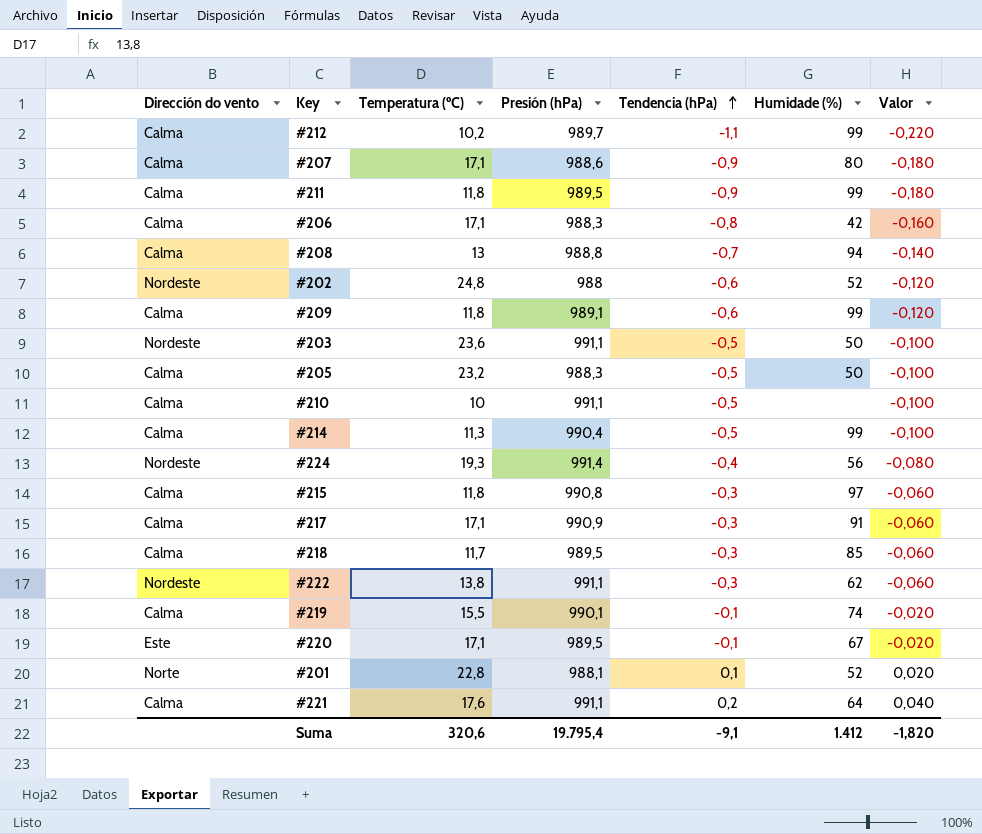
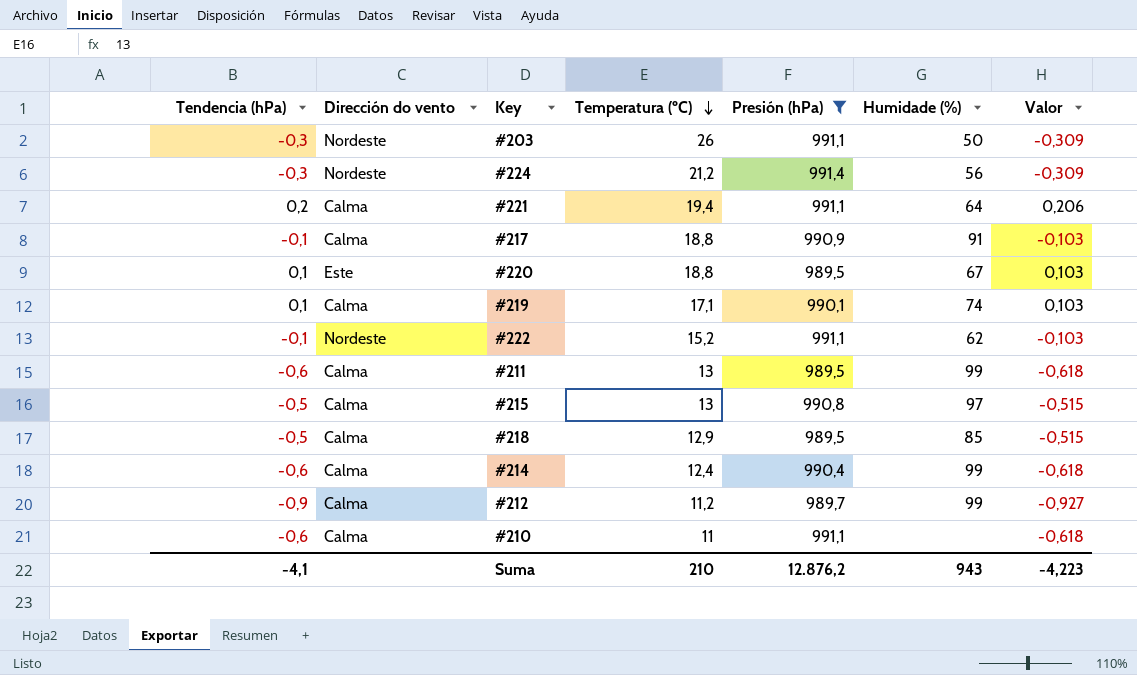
filter: none -> Presión (hPa) >= 989,5
row order: Tendencia (hPa) ascending -> Temperatura (ºC) descending
column Tendencia (hPa) | position: 5 -> 1
column Valor | formula: [Tendencia (hPa)] * 0,2 -> [Tendencia (hPa)] * 1,03
#203 | Tendencia (hPa): -0,5 -> -0,3
#203 | Temperatura (ºC): 23,6 -> 26
#224 | Tendencia (hPa): -0,4 -> -0,3
#224 | Temperatura (ºC): 19,3 -> 21,2
#221 | Temperatura (ºC): 17,6 -> 19,4
#217 | Tendencia (hPa): -0,3 -> -0,1
#217 | Temperatura (ºC): 17,1 -> 18,8
#220 | Tendencia (hPa): -0,1 -> 0,1
#220 | Temperatura (ºC): 17,1 -> 18,8
#219 | Tendencia (hPa): -0,1 -> 0,1
#219 | Temperatura (ºC): 15,5 -> 17,1
#222 | Tendencia (hPa): -0,3 -> -0,1
#222 | Temperatura (ºC): 13,8 -> 15,2
#211 | Tendencia (hPa): -0,9 -> -0,6
#211 | Temperatura (ºC): 11,8 -> 13
#215 | Tendencia (hPa): -0,3 -> -0,5
#215 | Temperatura (ºC): 11,8 -> 13
#218 | Tendencia (hPa): -0,3 -> -0,5
#218 | Temperatura (ºC): 11,7 -> 12,9
#214 | Tendencia (hPa): -0,5 -> -0,6
#214 | Temperatura (ºC): 11,3 -> 12,4
#212 | Tendencia (hPa): -1,1 -> -0,9
#212 | Temperatura (ºC): 10,2 -> 11,2
#210 | Tendencia (hPa): -0,5 -> -0,6
#210 | Temperatura (ºC): 10 -> 11
Suma | Tendencia (hPa): -9,1 -> -4,1
Suma | Temperatura (ºC): 320,6 -> 210
Suma | Presión (hPa): 19.795,4 -> 12.876,2
Suma | Humidade (%): 1.412 -> 943
Suma | Valor: -1,820 -> -4,223

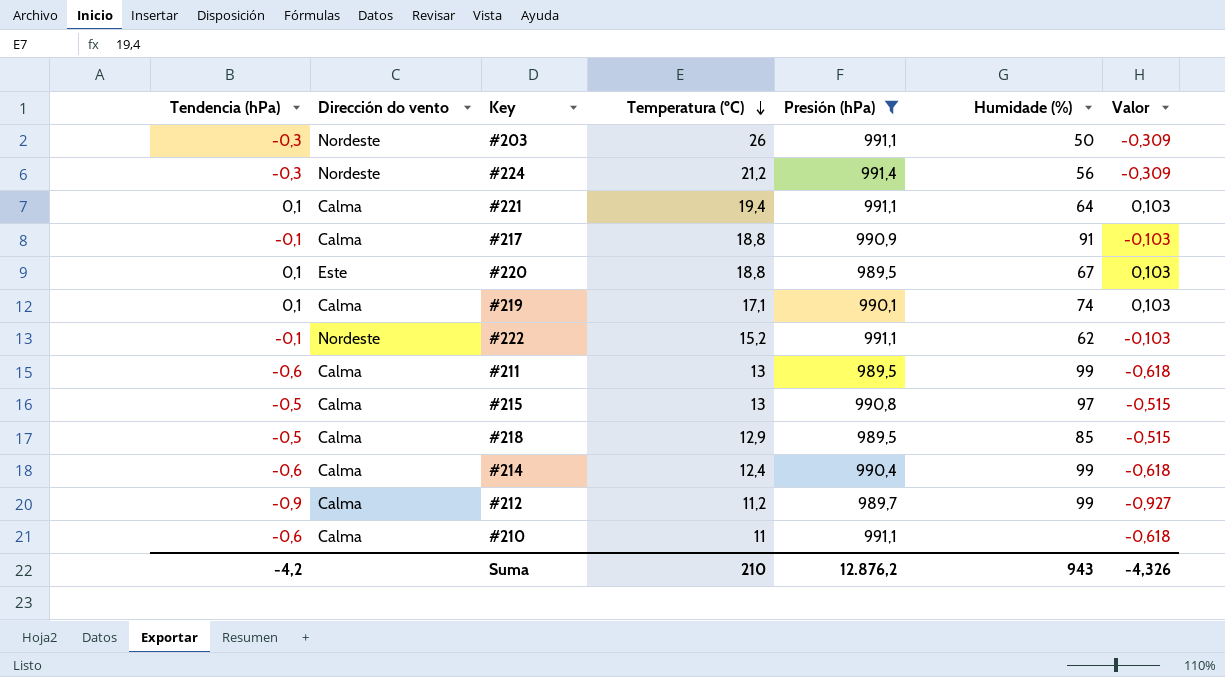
#221 | Tendencia (hPa): 0,2 -> 0,1
#221 | Valor: 0,206 -> 0,103
Suma | Tendencia (hPa): -4,1 -> -4,2
Suma | Valor: -4,223 -> -4,326

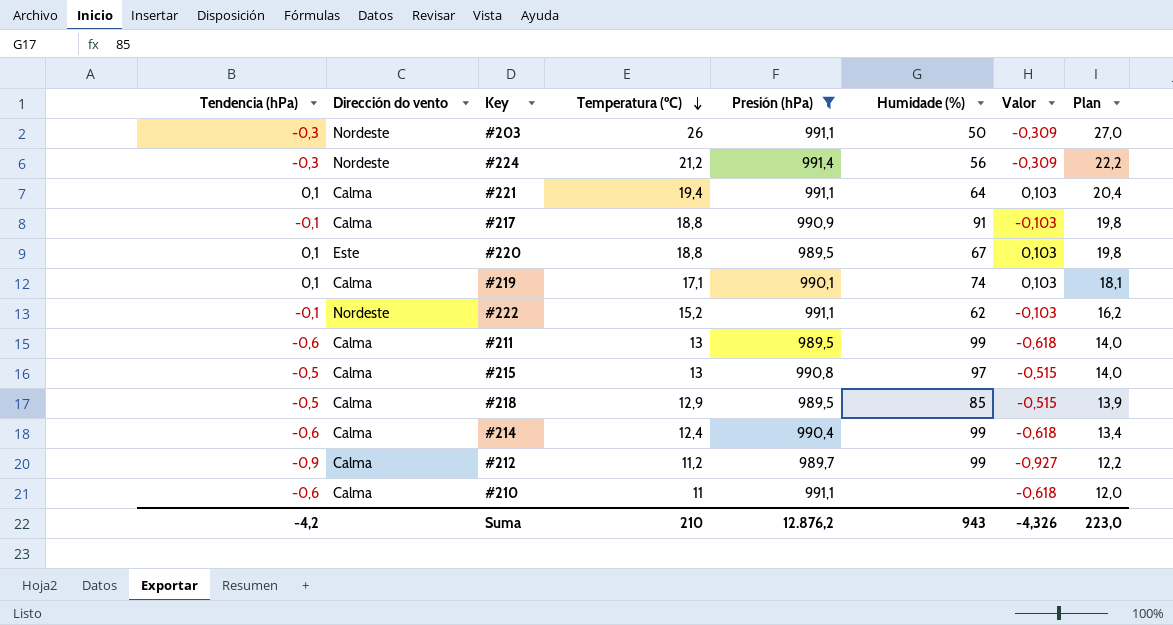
column Plan | formula: none -> [Temperatura (ºC)] + 1

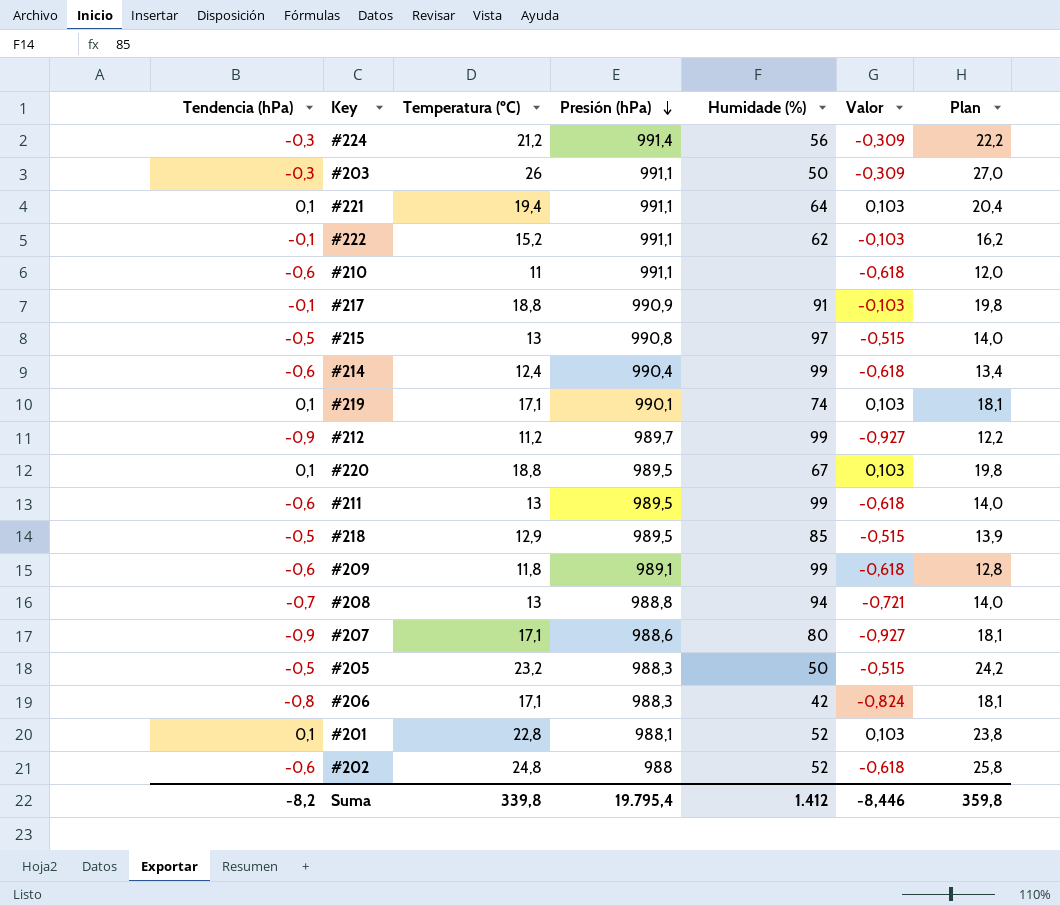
filter: Presión (hPa) >= 989,5 -> none
row order: Temperatura (ºC) descending -> Presión (hPa) descending
column Dirección do vento | position: 2 -> none
Suma | Tendencia (hPa): -4,2 -> -8,2
Suma | Temperatura (ºC): 210 -> 339,8
Suma | Presión (hPa): 12.876,2 -> 19.795,4
Suma | Humidade (%): 943 -> 1.412
Suma | Valor: -4,326 -> -8,446
Suma | Plan: 223,0 -> 359,8

